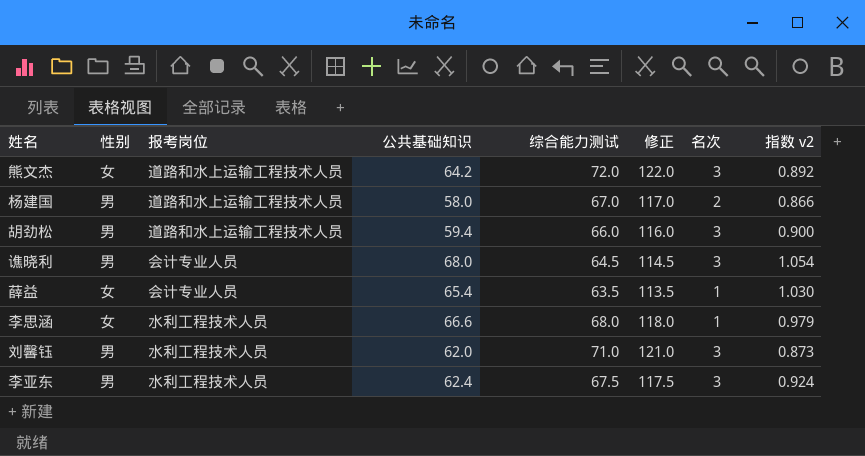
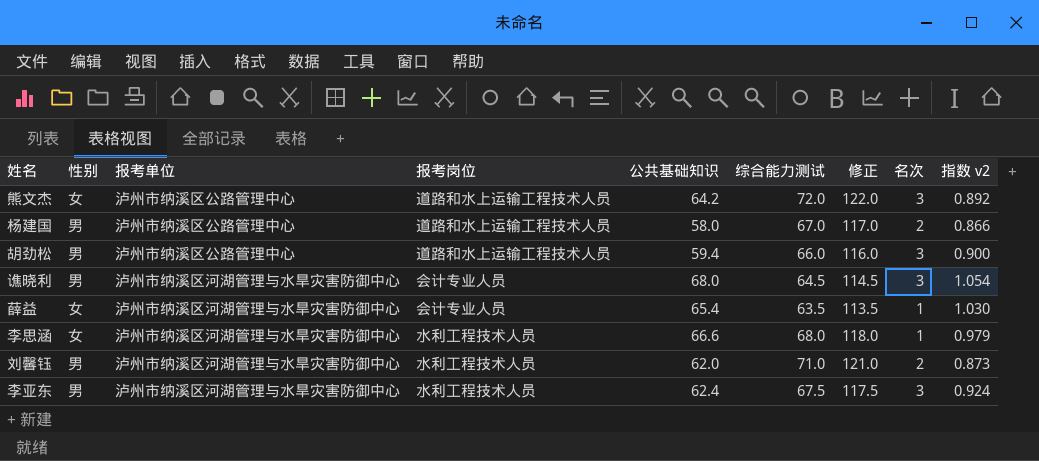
column 报考单位 | position: none -> 3
刘馨钰 | 名次: 3 -> 2

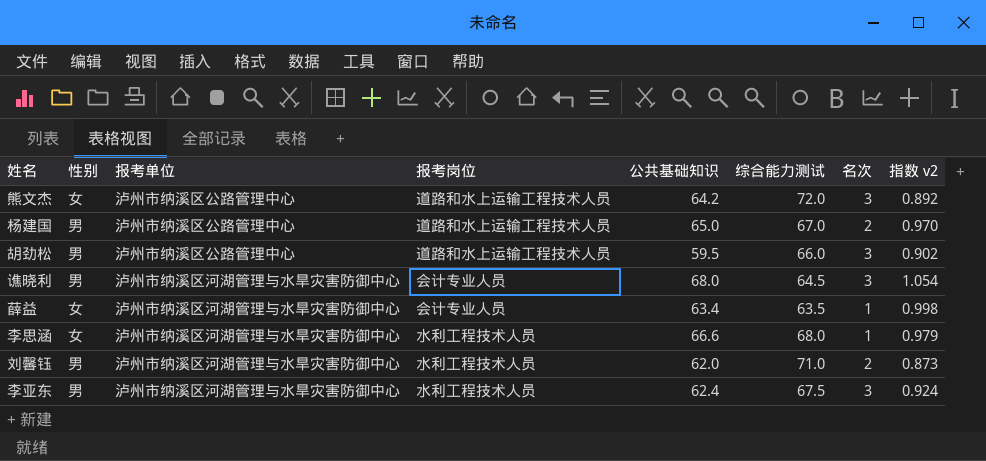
column 修正 | formula: [综合能力测试] + 50 -> none
杨建国 | 公共基础知识: 58.0 -> 65.0
杨建国 | 指数 v2: 0.866 -> 0.970
胡劲松 | 公共基础知识: 59.4 -> 59.5
胡劲松 | 指数 v2: 0.900 -> 0.902
薛益 | 公共基础知识: 65.4 -> 63.4
薛益 | 指数 v2: 1.030 -> 0.998

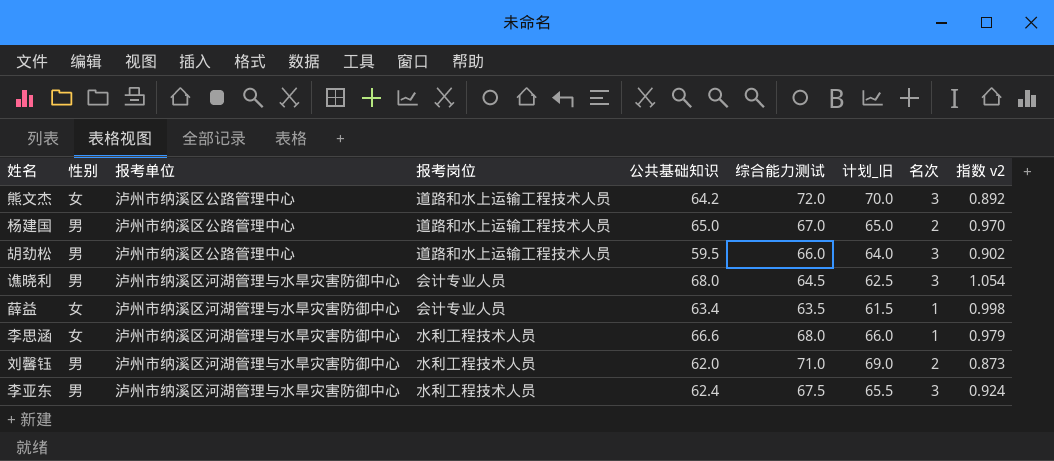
column 计划_旧 | formula: none -> [综合能力测试] - 2

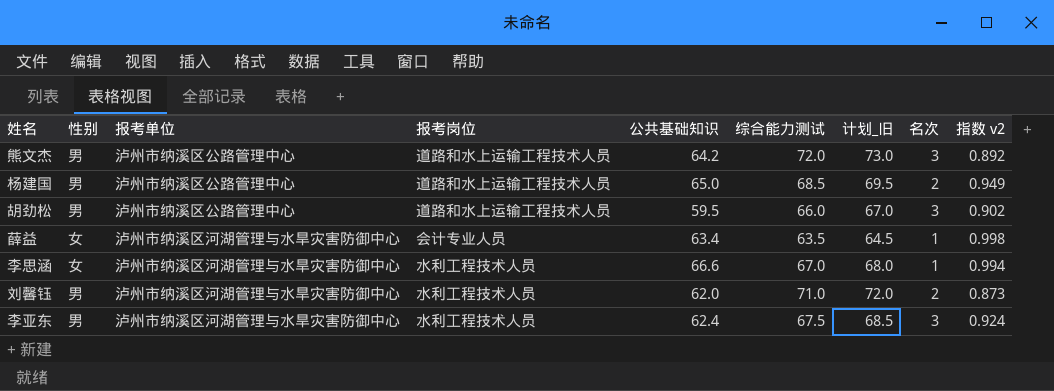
column 计划_旧 | formula: [综合能力测试] - 2 -> [综合能力测试] + 1
row 谯晓利: 男 | 泸州市纳溪区河湖管理与水旱灾害防御中心 | 会计专业人员 | 68.0 | 64.5 | 62.5 | 3 | 1.054 -> none
熊文杰 | 性别: 女 -> 男
杨建国 | 综合能力测试: 67.0 -> 68.5
杨建国 | 指数 v2: 0.970 -> 0.949
李思涵 | 综合能力测试: 68.0 -> 67.0
李思涵 | 指数 v2: 0.979 -> 0.994

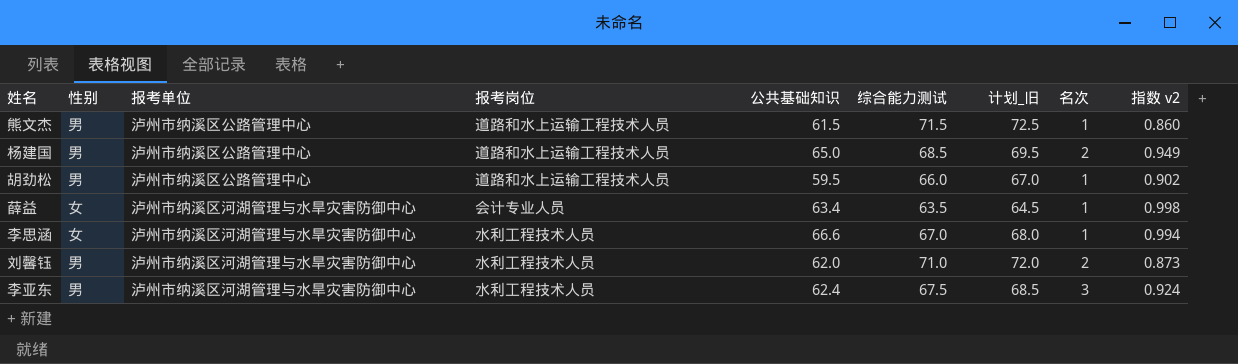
熊文杰 | 公共基础知识: 64.2 -> 61.5
熊文杰 | 综合能力测试: 72.0 -> 71.5
熊文杰 | 计划_旧: 73.0 -> 72.5
熊文杰 | 名次: 3 -> 1
熊文杰 | 指数 v2: 0.892 -> 0.860
胡劲松 | 名次: 3 -> 1

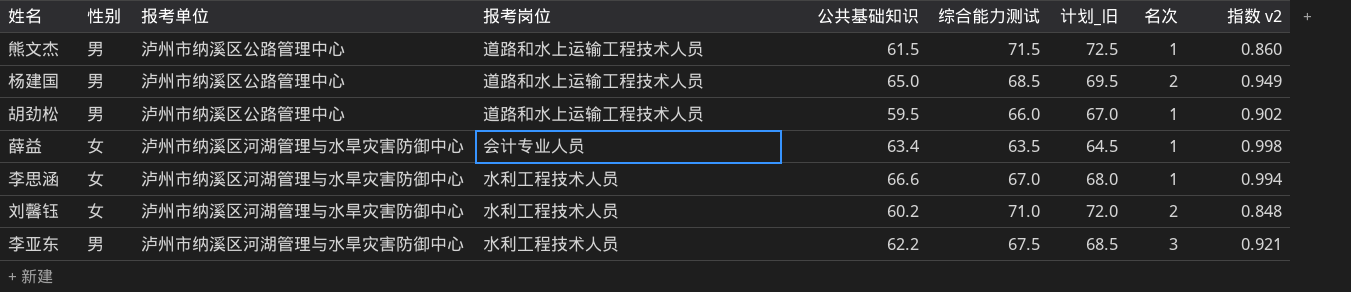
刘馨钰 | 性别: 男 -> 女
刘馨钰 | 公共基础知识: 62.0 -> 60.2
刘馨钰 | 指数 v2: 0.873 -> 0.848
李亚东 | 公共基础知识: 62.4 -> 62.2
李亚东 | 指数 v2: 0.924 -> 0.921

